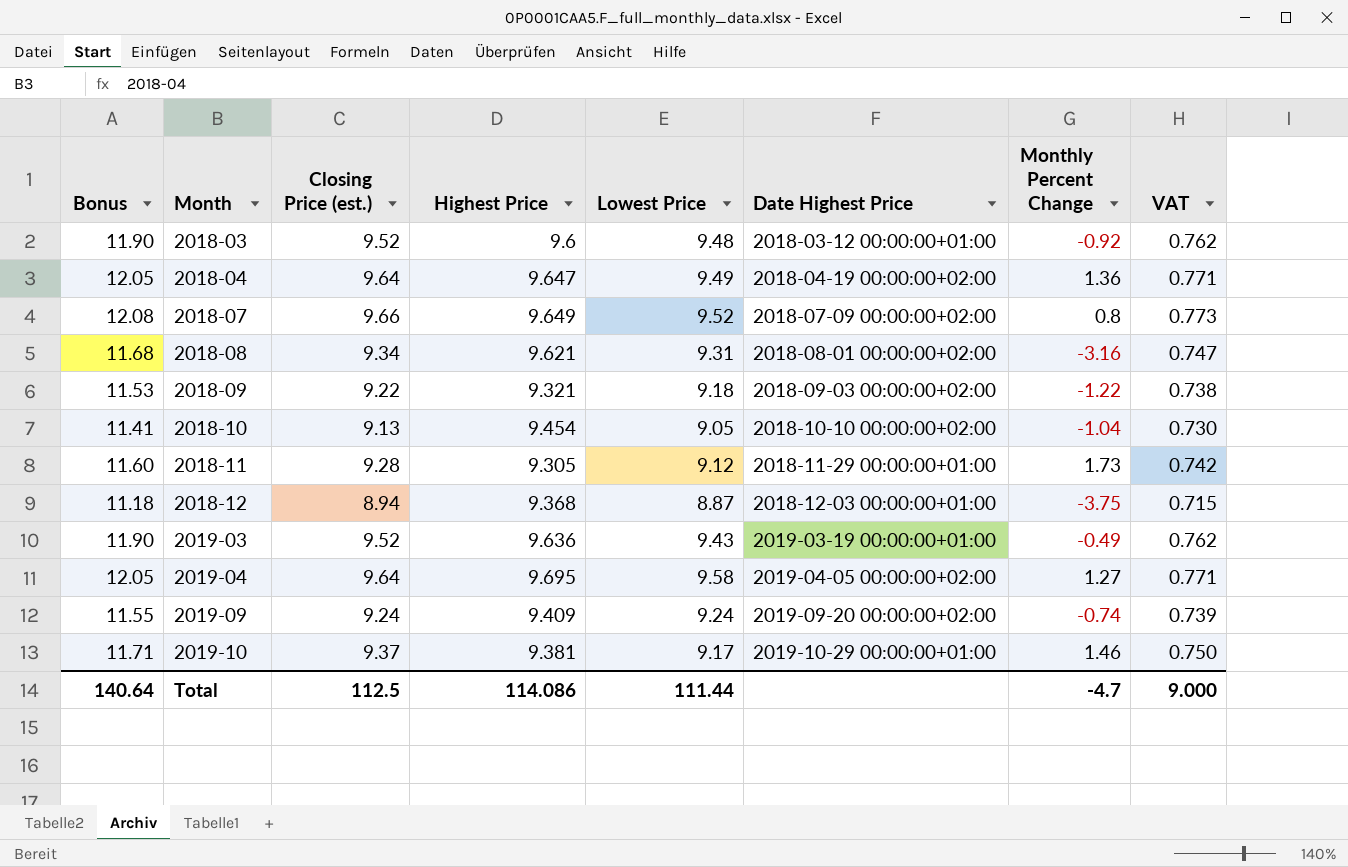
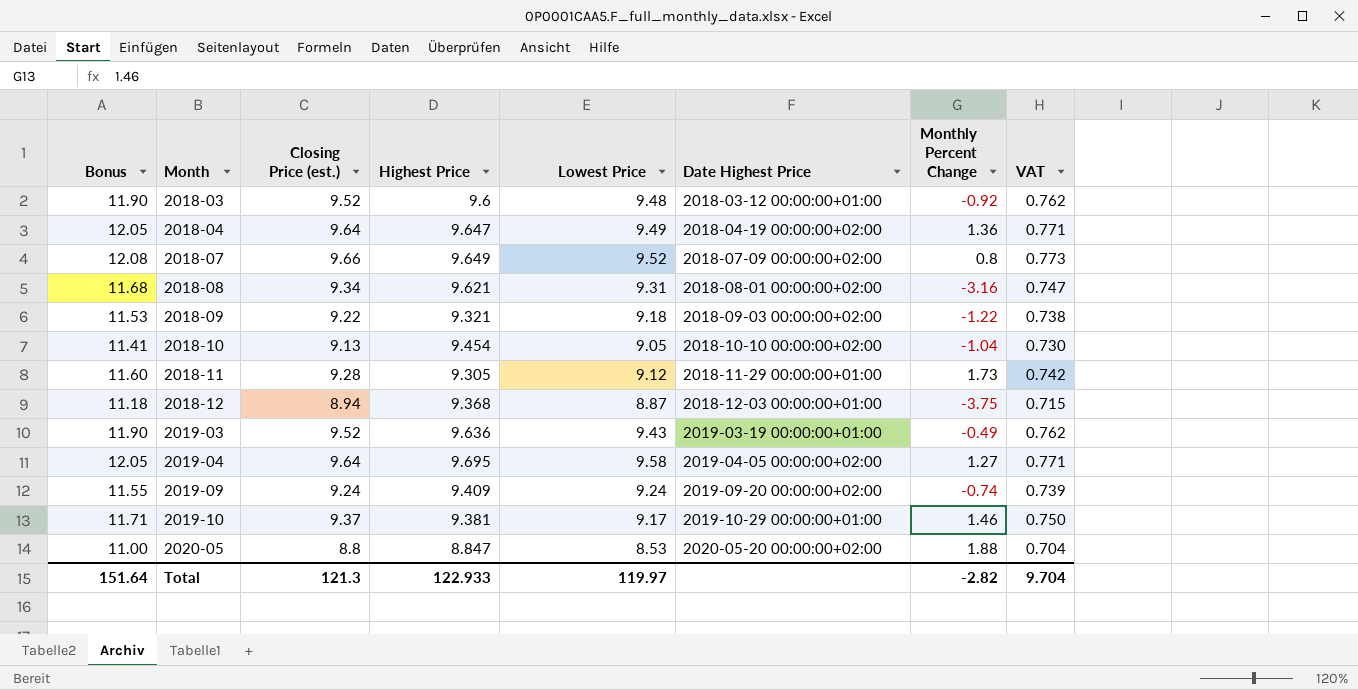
row 2020-05: none -> 11.00 | 8.8 | 8.847 | 8.53 | 2020-05-20 00:00:00+02:00 | 1.88 | 0.704
Total | Bonus: 140.64 -> 151.64
Total | Closing Price (est.): 112.5 -> 121.3
Total | Highest Price: 114.086 -> 122.933
Total | Lowest Price: 111.44 -> 119.97
Total | Monthly Percent Change: -4.7 -> -2.82
Total | VAT: 9.000 -> 9.704

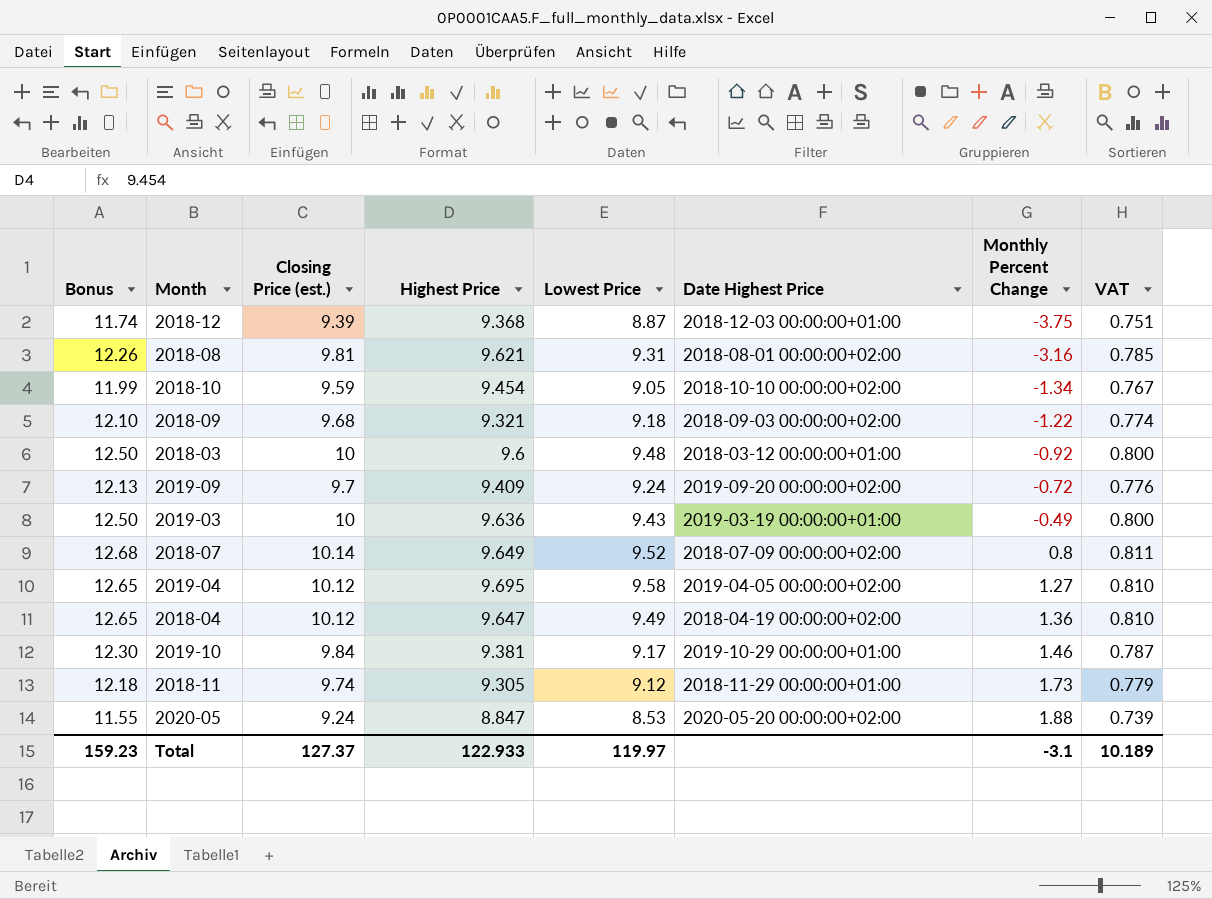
row order: Month ascending -> Monthly Percent Change ascending
2018-12 | Bonus: 11.18 -> 11.74
2018-12 | Closing Price (est.): 8.94 -> 9.39
2018-12 | VAT: 0.715 -> 0.751
2018-08 | Bonus: 11.68 -> 12.26
2018-08 | Closing Price (est.): 9.34 -> 9.81
2018-08 | VAT: 0.747 -> 0.785
2018-10 | Bonus: 11.41 -> 11.99
2018-10 | Closing Price (est.): 9.13 -> 9.59
2018-10 | Monthly Percent Change: -1.04 -> -1.34
2018-10 | VAT: 0.730 -> 0.767
2018-09 | Bonus: 11.53 -> 12.10
2018-09 | Closing Price (est.): 9.22 -> 9.68
2018-09 | VAT: 0.738 -> 0.774
2018-03 | Bonus: 11.90 -> 12.50
2018-03 | Closing Price (est.): 9.52 -> 10
2018-03 | VAT: 0.762 -> 0.800
2019-09 | Bonus: 11.55 -> 12.13
2019-09 | Closing Price (est.): 9.24 -> 9.7
2019-09 | Monthly Percent Change: -0.74 -> -0.72
2019-09 | VAT: 0.739 -> 0.776
2019-03 | Bonus: 11.90 -> 12.50
2019-03 | Closing Price (est.): 9.52 -> 10
2019-03 | VAT: 0.762 -> 0.800
2018-07 | Bonus: 12.08 -> 12.68
2018-07 | Closing Price (est.): 9.66 -> 10.14
2018-07 | VAT: 0.773 -> 0.811
2019-04 | Bonus: 12.05 -> 12.65
2019-04 | Closing Price (est.): 9.64 -> 10.12
2019-04 | VAT: 0.771 -> 0.810
2018-04 | Bonus: 12.05 -> 12.65
2018-04 | Closing Price (est.): 9.64 -> 10.12
2018-04 | VAT: 0.771 -> 0.810
2019-10 | Bonus: 11.71 -> 12.30
2019-10 | Closing Price (est.): 9.37 -> 9.84
2019-10 | VAT: 0.750 -> 0.787
2018-11 | Bonus: 11.60 -> 12.18
2018-11 | Closing Price (est.): 9.28 -> 9.74
2018-11 | VAT: 0.742 -> 0.779
2020-05 | Bonus: 11.00 -> 11.55
2020-05 | Closing Price (est.): 8.8 -> 9.24
2020-05 | VAT: 0.704 -> 0.739
Total | Bonus: 151.64 -> 159.23
Total | Closing Price (est.): 121.3 -> 127.37
Total | Monthly Percent Change: -2.82 -> -3.1
Total | VAT: 9.704 -> 10.189

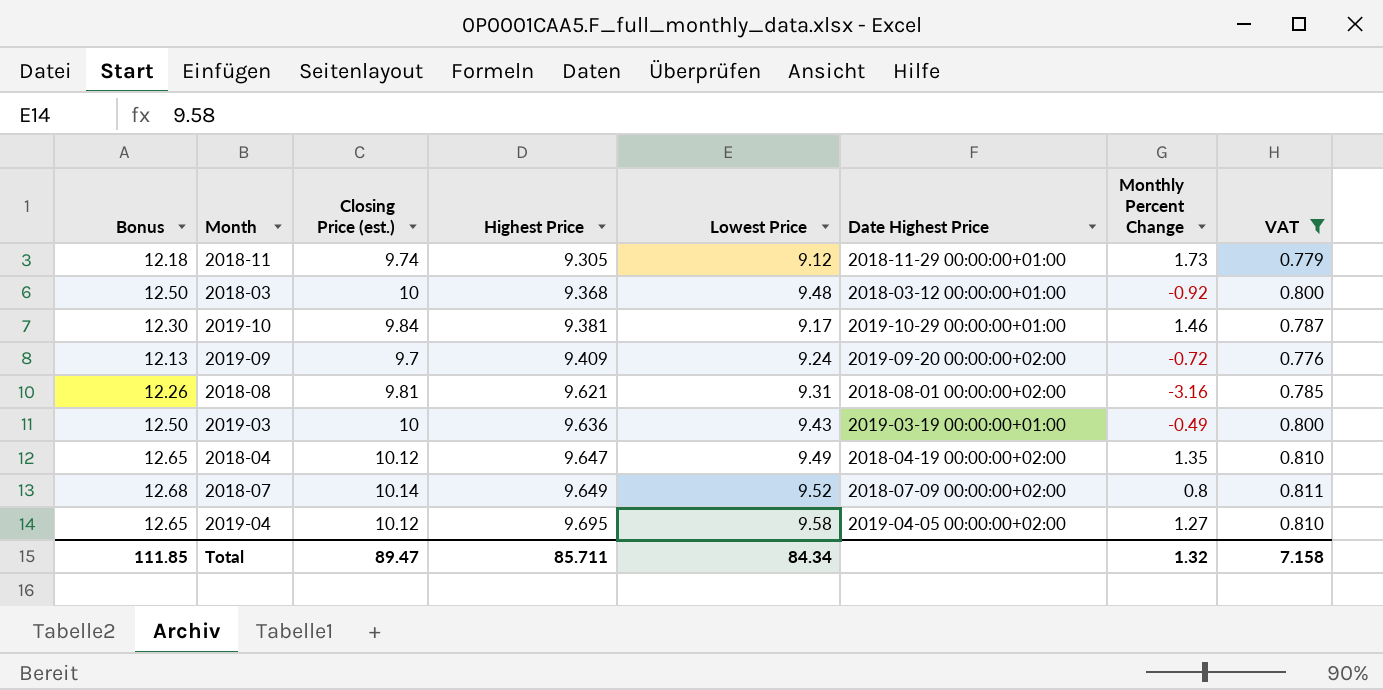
filter: none -> VAT >= 0.776
row order: Monthly Percent Change ascending -> Highest Price ascending
2018-03 | Highest Price: 9.6 -> 9.368
2018-04 | Monthly Percent Change: 1.36 -> 1.35
Total | Bonus: 159.23 -> 111.85
Total | Closing Price (est.): 127.37 -> 89.47
Total | Highest Price: 122.933 -> 85.711
Total | Lowest Price: 119.97 -> 84.34
Total | Monthly Percent Change: -3.1 -> 1.32
Total | VAT: 10.189 -> 7.158

